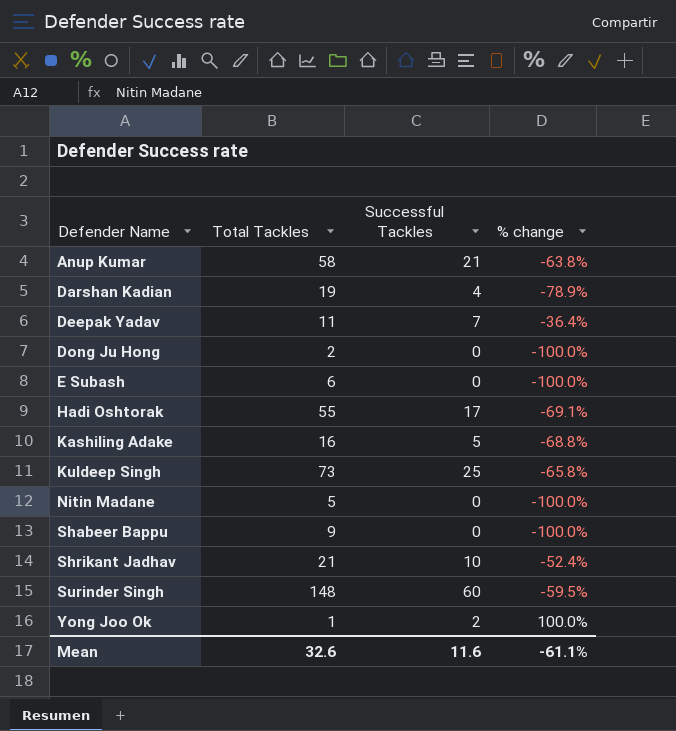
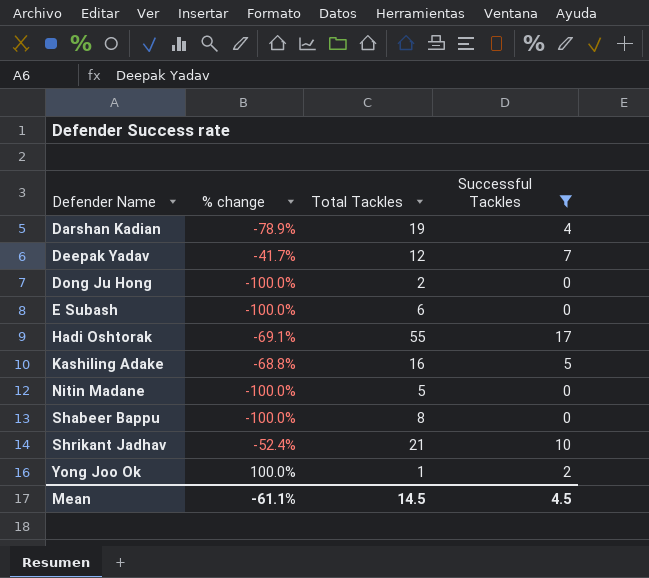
filter: none -> Successful Tackles <= 17
column % change | position: 4 -> 2
Deepak Yadav | % change: -36.4% -> -41.7%
Deepak Yadav | Total Tackles: 11 -> 12
Shabeer Bappu | Total Tackles: 9 -> 8
Mean | Total Tackles: 32.6 -> 14.5
Mean | Successful Tackles: 11.6 -> 4.5

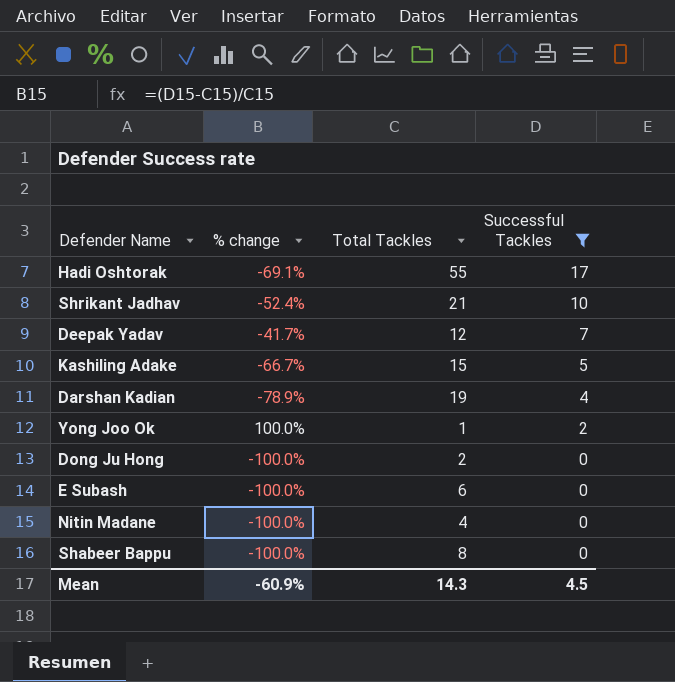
row order: Defender Name ascending -> Successful Tackles descending
Kashiling Adake | % change: -68.8% -> -66.7%
Kashiling Adake | Total Tackles: 16 -> 15
Nitin Madane | Total Tackles: 5 -> 4
Mean | % change: -61.1% -> -60.9%
Mean | Total Tackles: 14.5 -> 14.3

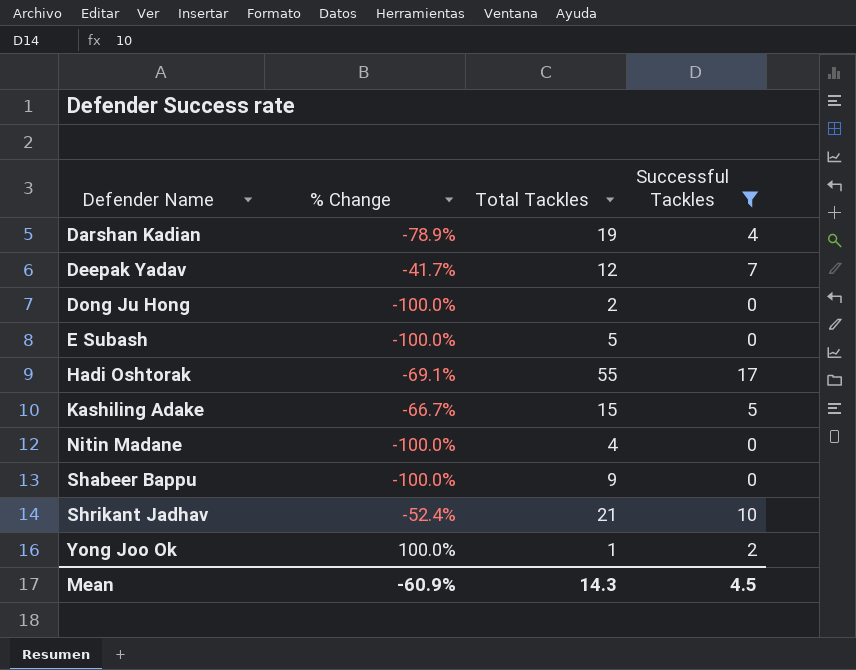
row order: Successful Tackles descending -> Defender Name ascending
column name: % change -> % Change
E Subash | Total Tackles: 6 -> 5
Shabeer Bappu | Total Tackles: 8 -> 9

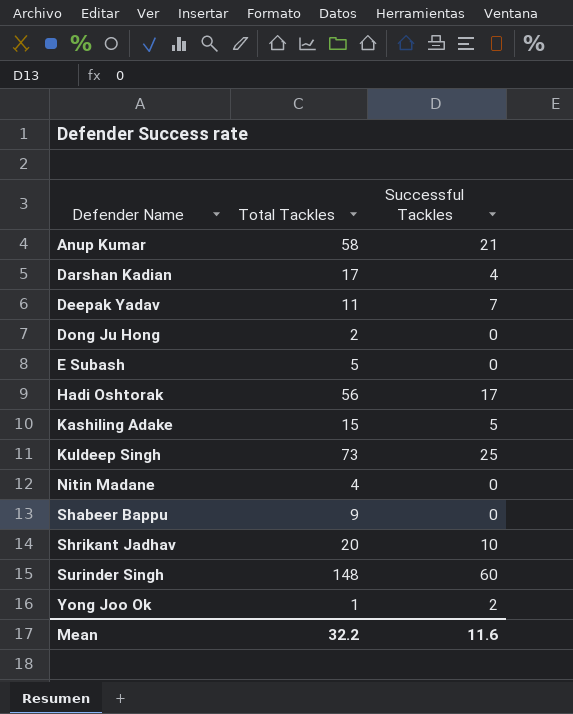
filter: Successful Tackles <= 17 -> none
column % Change | formula: ([Successful Tackles] - [Total Tackles]) / [Total Tackles] -> none
Darshan Kadian | Total Tackles: 19 -> 17
Deepak Yadav | Total Tackles: 12 -> 11
Hadi Oshtorak | Total Tackles: 55 -> 56
Shrikant Jadhav | Total Tackles: 21 -> 20
Mean | Total Tackles: 14.3 -> 32.2
Mean | Successful Tackles: 4.5 -> 11.6

